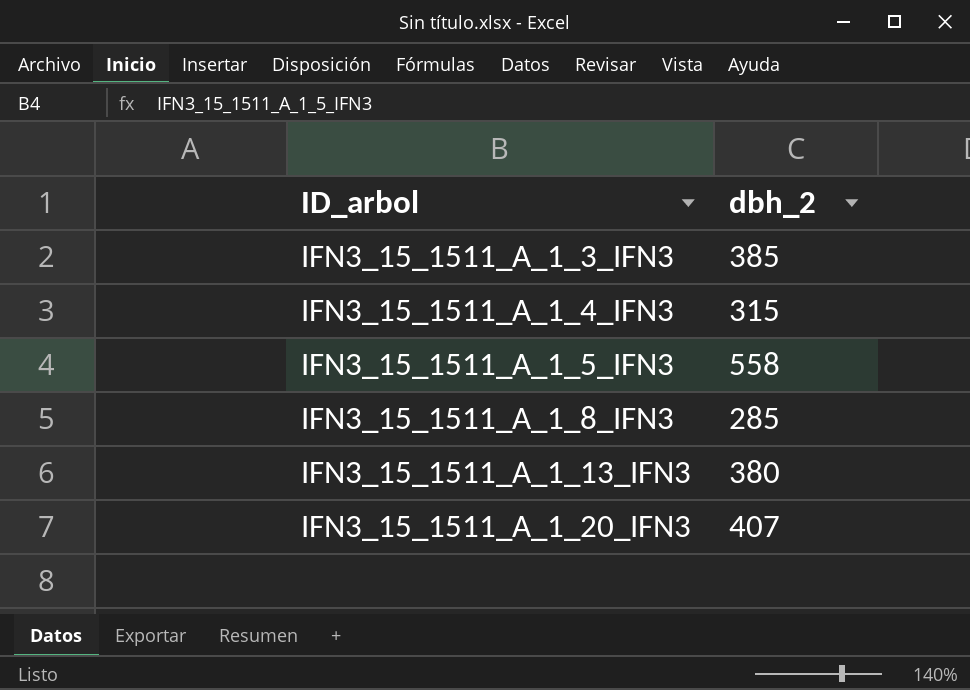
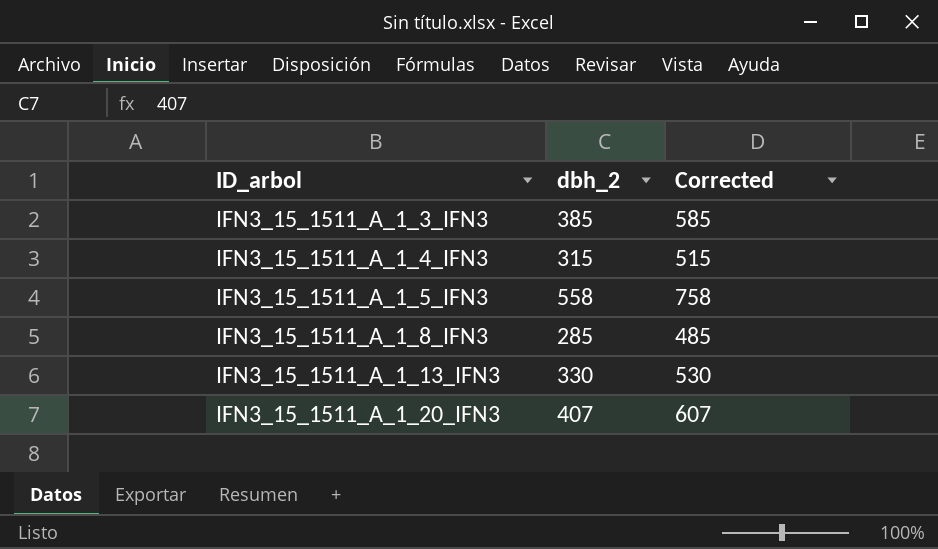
column Corrected | formula: none -> [dbh_2] + 200
IFN3_15_1511_A_1_13_IFN3 | dbh_2: 380 -> 330

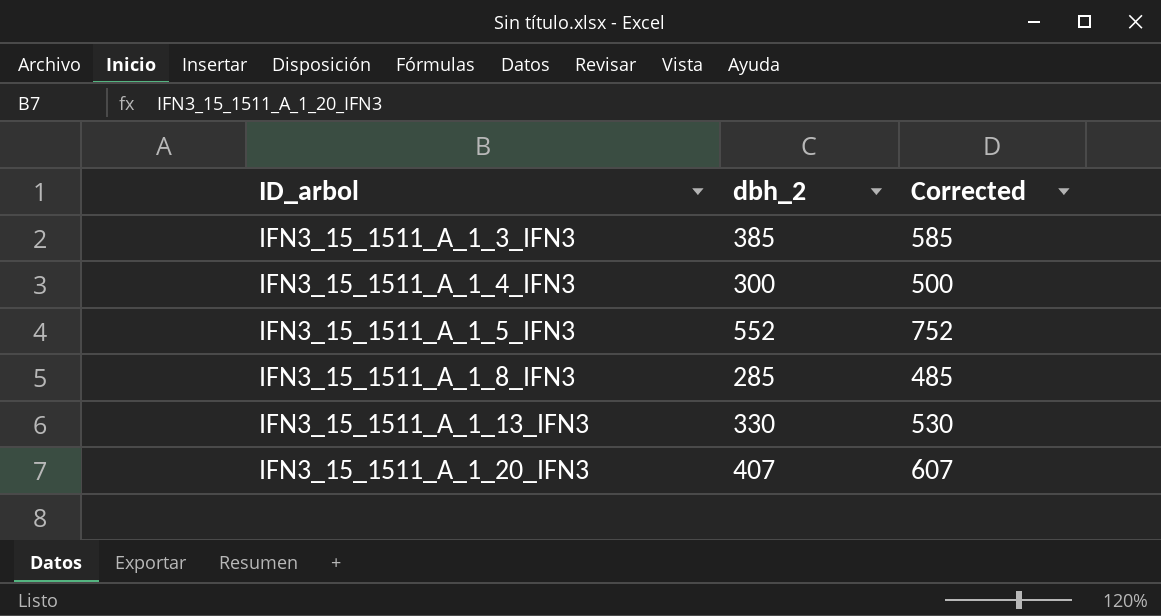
IFN3_15_1511_A_1_4_IFN3 | dbh_2: 315 -> 300
IFN3_15_1511_A_1_4_IFN3 | Corrected: 515 -> 500
IFN3_15_1511_A_1_5_IFN3 | dbh_2: 558 -> 552
IFN3_15_1511_A_1_5_IFN3 | Corrected: 758 -> 752

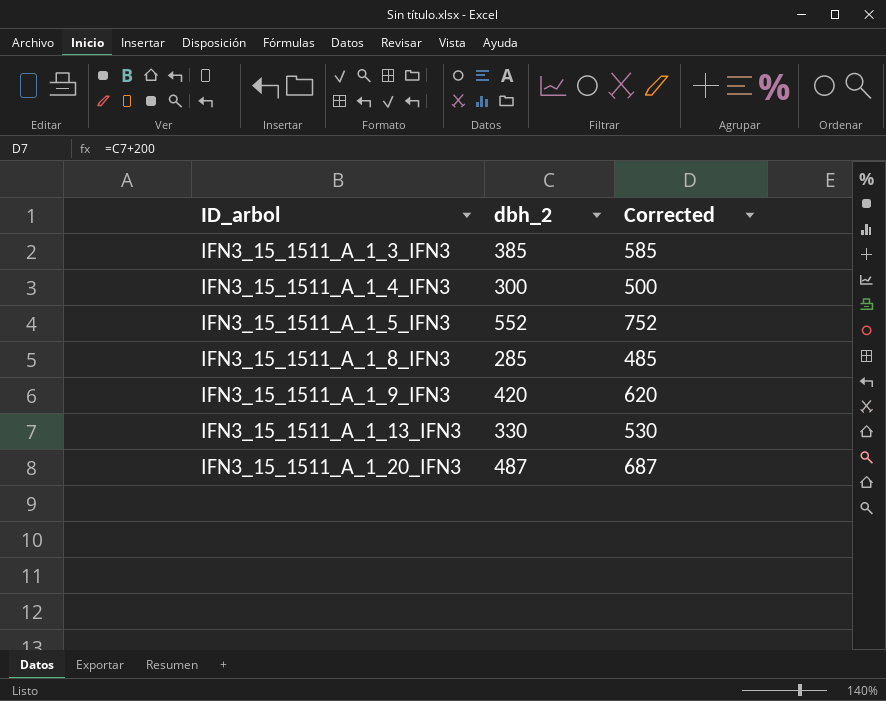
row IFN3_15_1511_A_1_9_IFN3: none -> 420 | 620
IFN3_15_1511_A_1_20_IFN3 | dbh_2: 407 -> 487
IFN3_15_1511_A_1_20_IFN3 | Corrected: 607 -> 687

